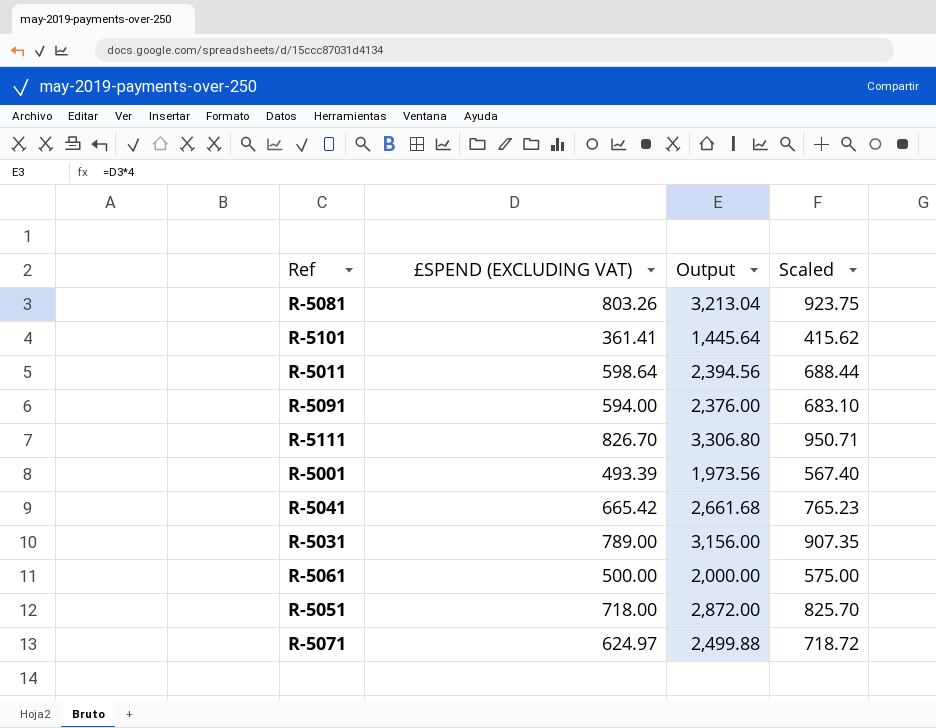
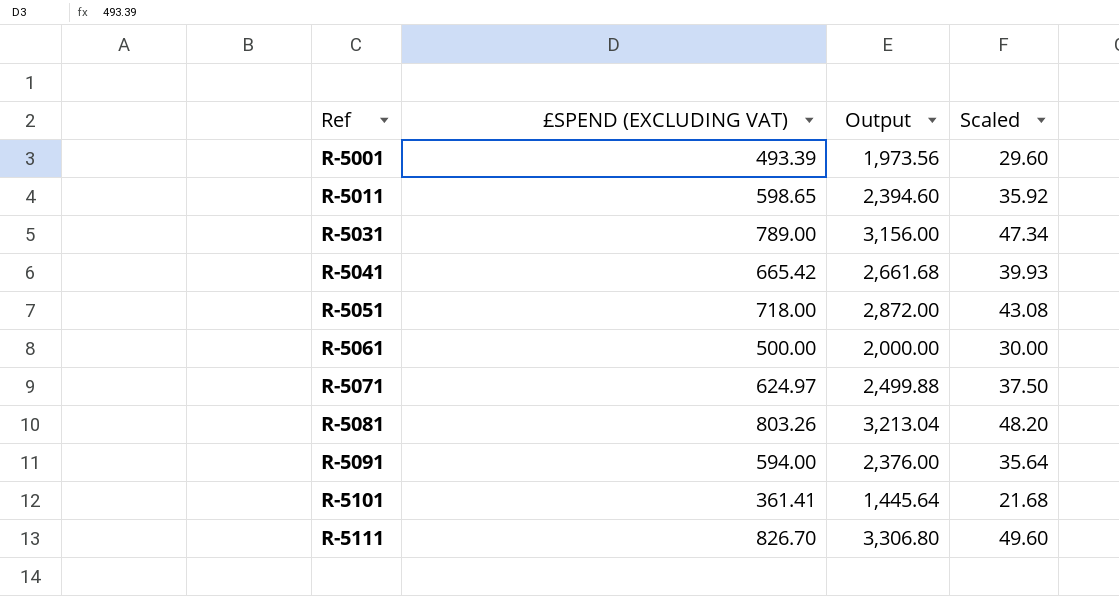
row order: none -> Ref ascending
column Scaled | formula: [£SPEND (EXCLUDING VAT)] * 1.15 -> [£SPEND (EXCLUDING VAT)] * 0.06
R-5011 | £SPEND (EXCLUDING VAT): 598.64 -> 598.65
R-5011 | Output: 2,394.56 -> 2,394.60

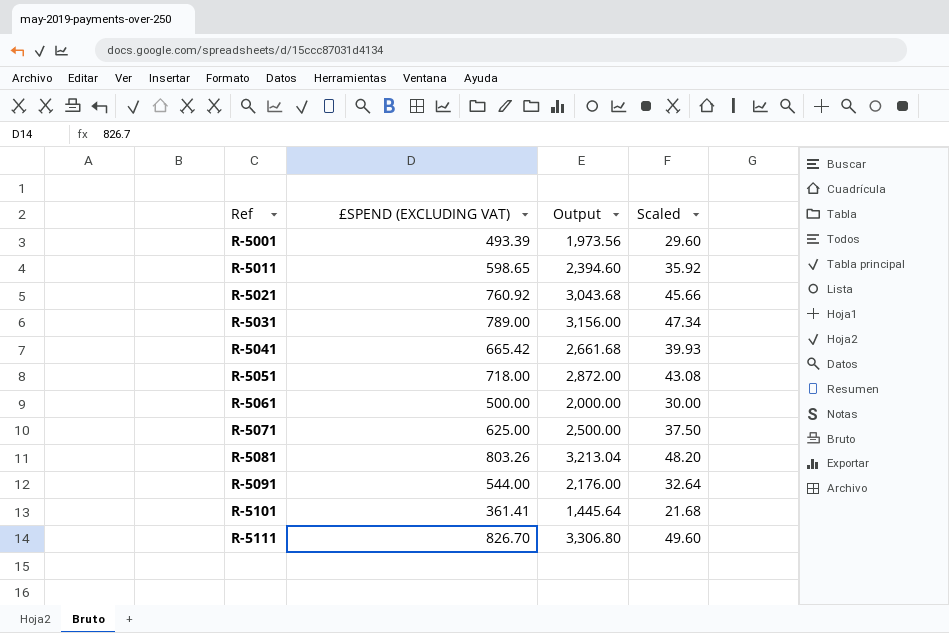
row R-5021: none -> 760.92 | 3,043.68 | 45.66
R-5071 | £SPEND (EXCLUDING VAT): 624.97 -> 625.00
R-5071 | Output: 2,499.88 -> 2,500.00
R-5091 | £SPEND (EXCLUDING VAT): 594.00 -> 544.00
R-5091 | Output: 2,376.00 -> 2,176.00
R-5091 | Scaled: 35.64 -> 32.64

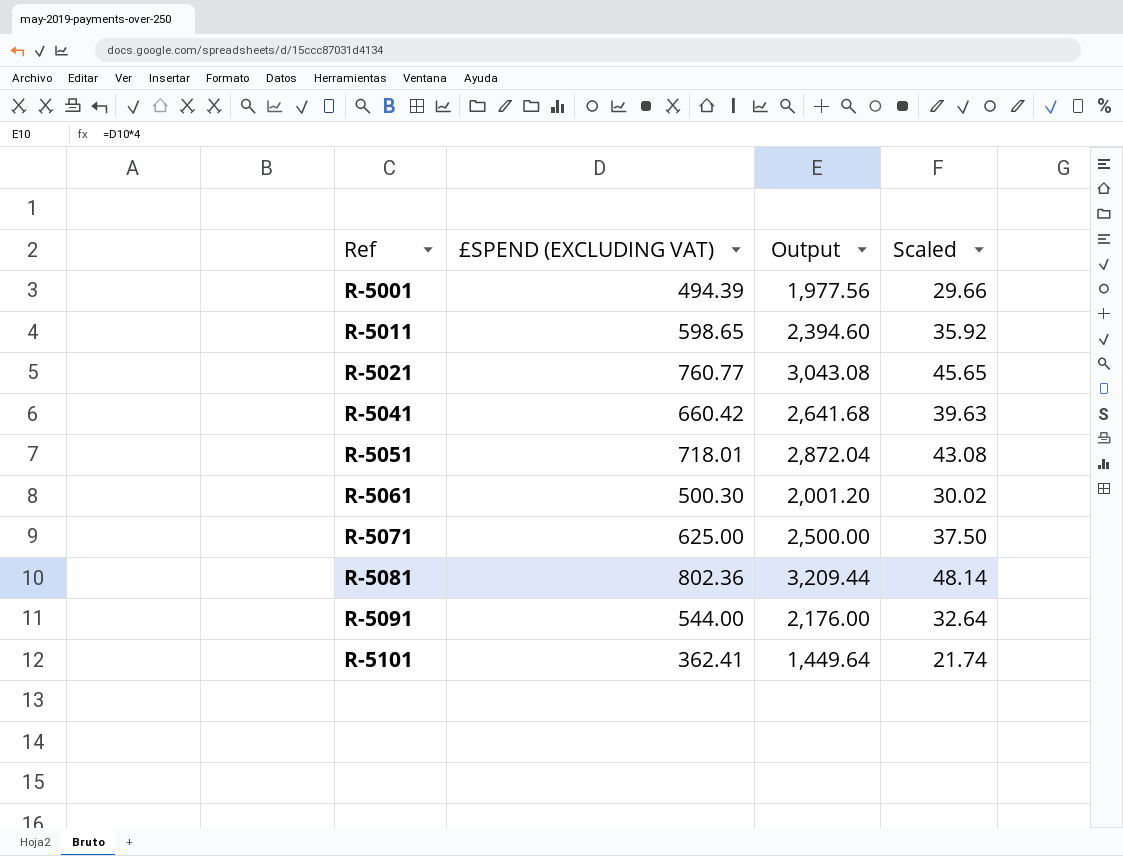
row R-5031: 789.00 | 3,156.00 | 47.34 -> none
row R-5111: 826.70 | 3,306.80 | 49.60 -> none
R-5001 | £SPEND (EXCLUDING VAT): 493.39 -> 494.39
R-5001 | Output: 1,973.56 -> 1,977.56
R-5001 | Scaled: 29.60 -> 29.66
R-5021 | £SPEND (EXCLUDING VAT): 760.92 -> 760.77
R-5021 | Output: 3,043.68 -> 3,043.08
R-5021 | Scaled: 45.66 -> 45.65
R-5041 | £SPEND (EXCLUDING VAT): 665.42 -> 660.42
R-5041 | Output: 2,661.68 -> 2,641.68
R-5041 | Scaled: 39.93 -> 39.63
R-5051 | £SPEND (EXCLUDING VAT): 718.00 -> 718.01
R-5051 | Output: 2,872.00 -> 2,872.04
R-5061 | £SPEND (EXCLUDING VAT): 500.00 -> 500.30
R-5061 | Output: 2,000.00 -> 2,001.20
R-5061 | Scaled: 30.00 -> 30.02
R-5081 | £SPEND (EXCLUDING VAT): 803.26 -> 802.36
R-5081 | Output: 3,213.04 -> 3,209.44
R-5081 | Scaled: 48.20 -> 48.14
R-5101 | £SPEND (EXCLUDING VAT): 361.41 -> 362.41
R-5101 | Output: 1,445.64 -> 1,449.64
R-5101 | Scaled: 21.68 -> 21.74

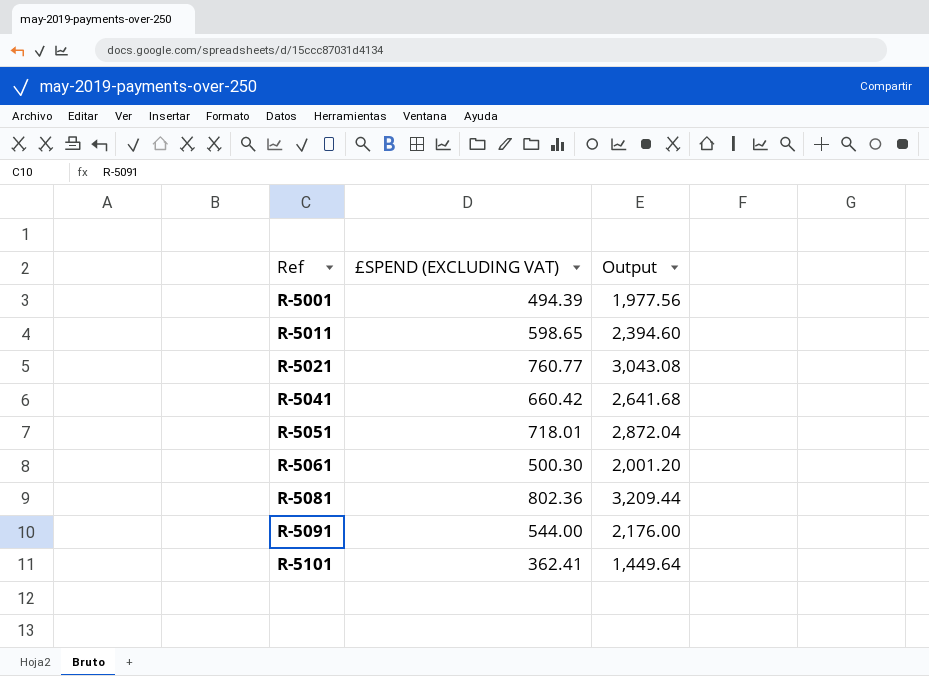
column Scaled | formula: [£SPEND (EXCLUDING VAT)] * 0.06 -> none
row R-5071: 625.00 | 2,500.00 | 37.50 -> none

